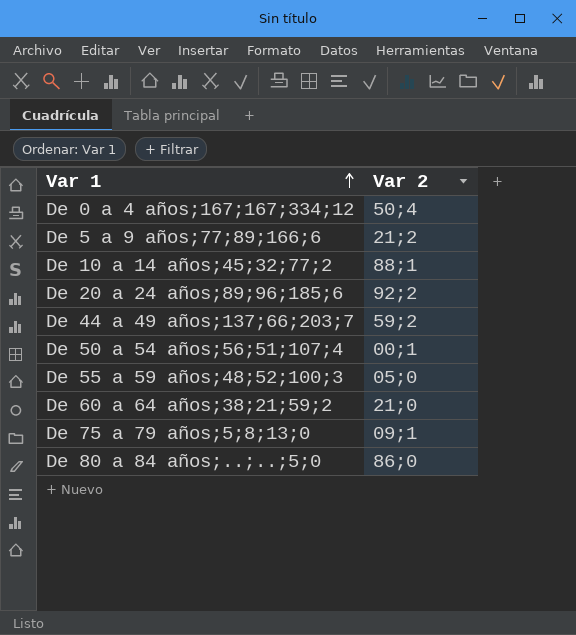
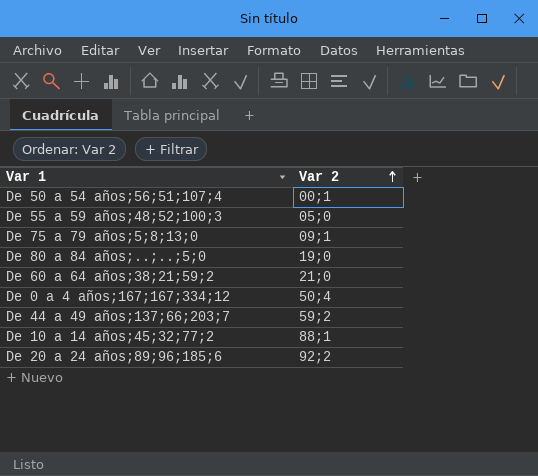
row order: Var 1 ascending -> Var 2 ascending
row De 5 a 9 años;77;89;166;6: 21;2 -> none
De 80 a 84 años;..;..;5;0 | Var 2: 86;0 -> 19;0

